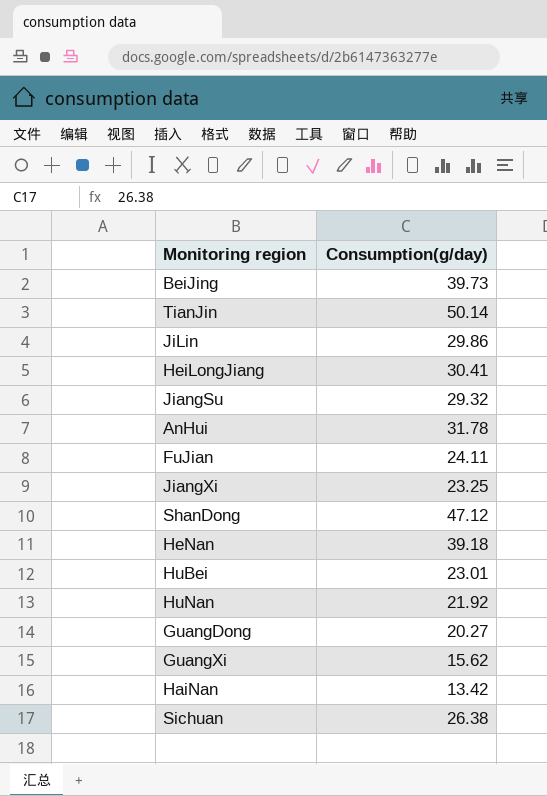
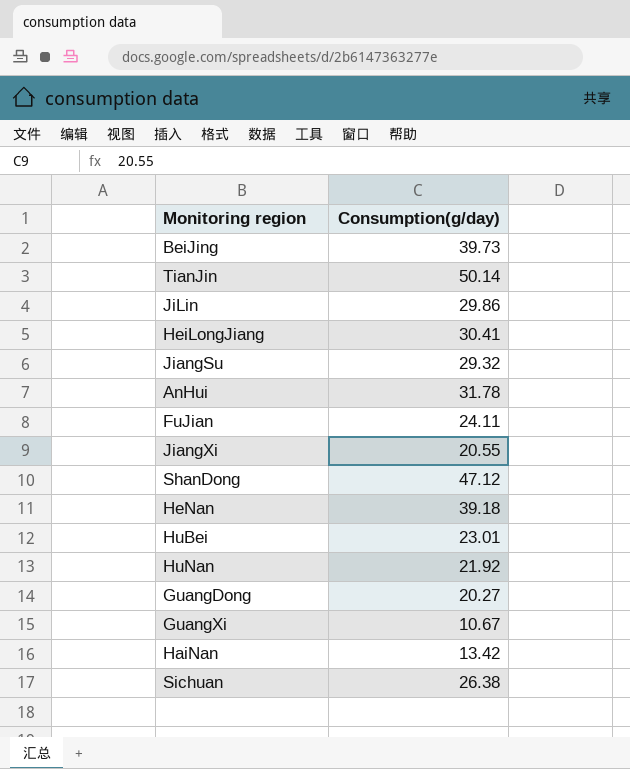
JiangXi | Consumption(g/day): 23.25 -> 20.55
GuangXi | Consumption(g/day): 15.62 -> 10.67

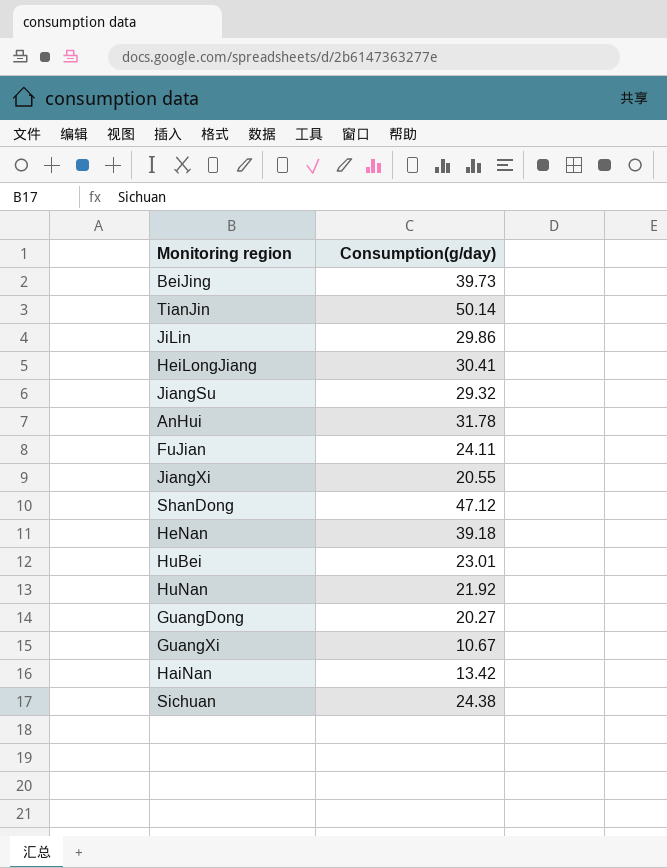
Sichuan | Consumption(g/day): 26.38 -> 24.38

